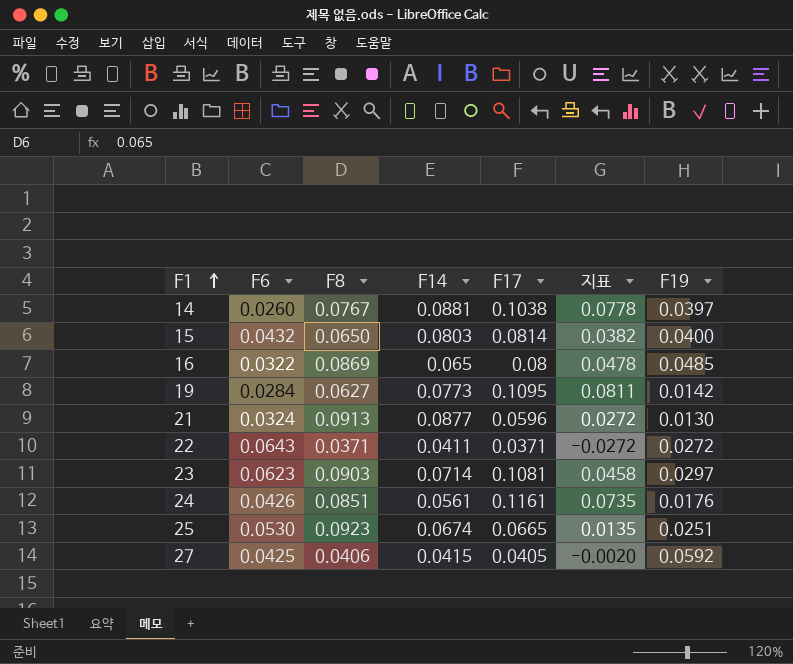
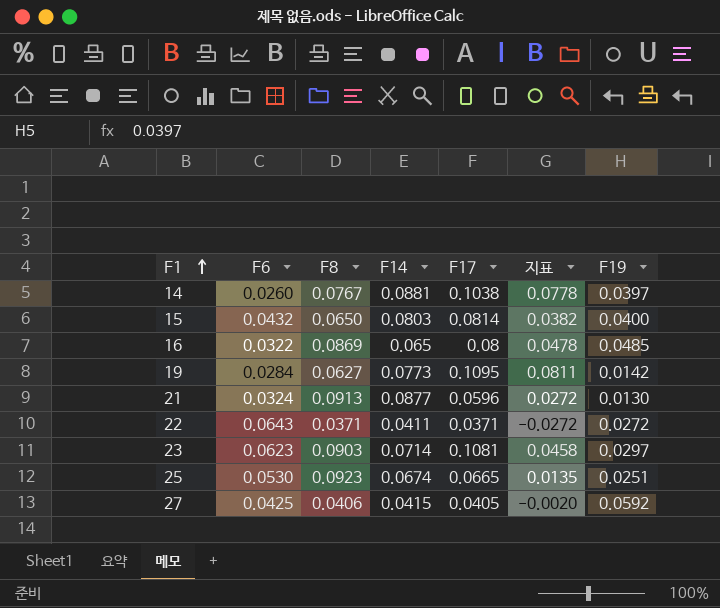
row 24: 0.0426 | 0.0851 | 0.0561 | 0.1161 | 0.0735 | 0.0176 -> none

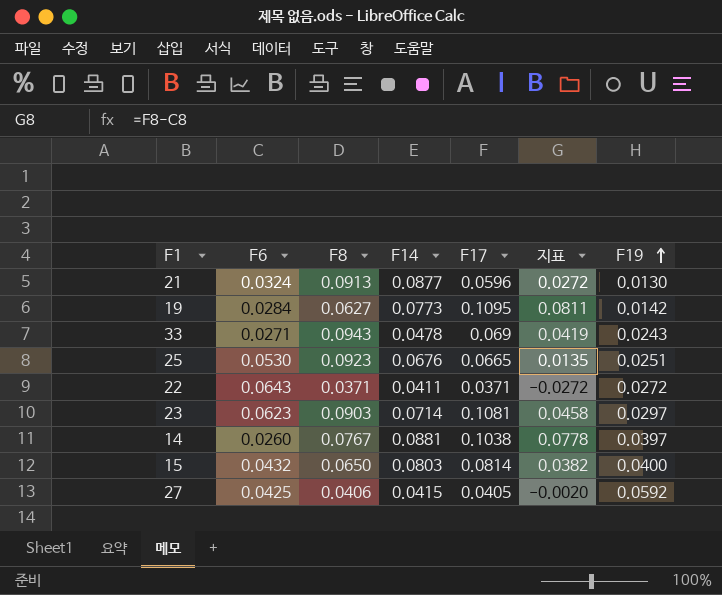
row order: F1 ascending -> F19 ascending
row 16: 0.0322 | 0.0869 | 0.065 | 0.08 | 0.0478 | 0.0485 -> none
row 33: none -> 0.0271 | 0.0943 | 0.0478 | 0.069 | 0.0419 | 0.0243
25 | F14: 0.0674 -> 0.0676

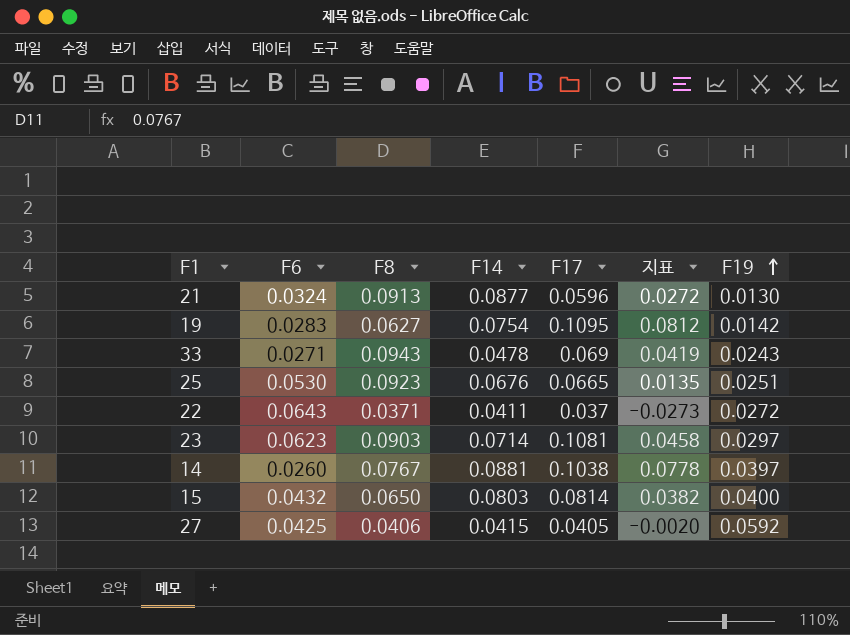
19 | F6: 0.0284 -> 0.0283
19 | F14: 0.0773 -> 0.0754
19 | 지표: 0.0811 -> 0.0812
22 | F17: 0.0371 -> 0.037
22 | 지표: -0.0272 -> -0.0273

